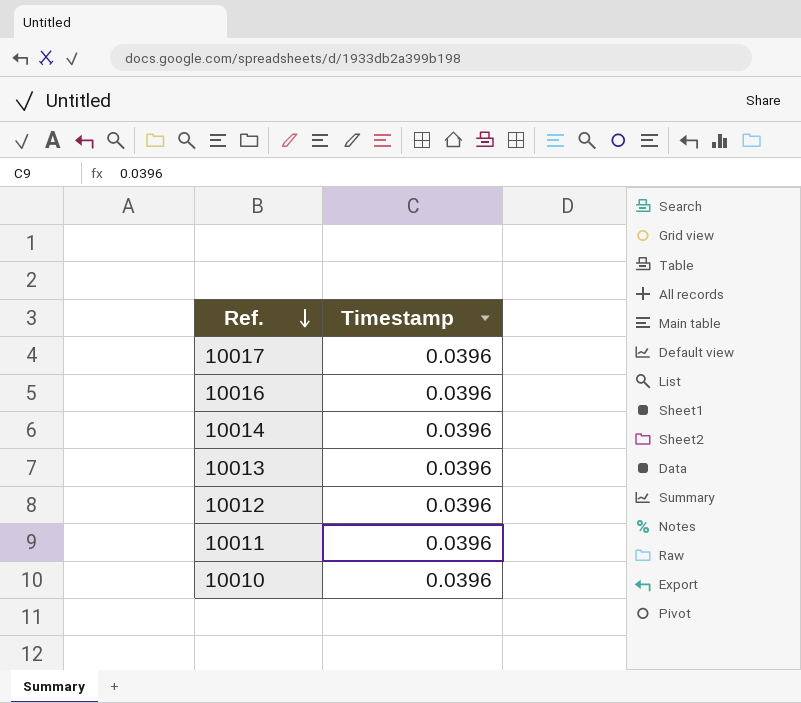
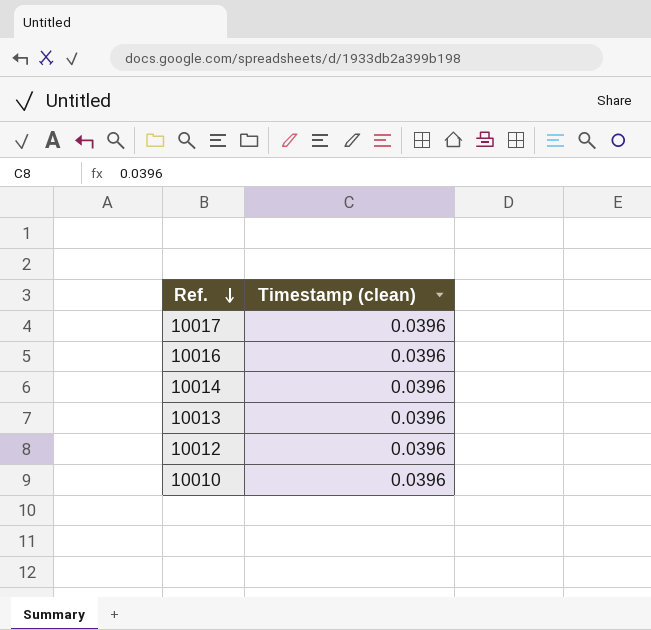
column name: Timestamp -> Timestamp (clean)
row 10011: 0.0396 -> none

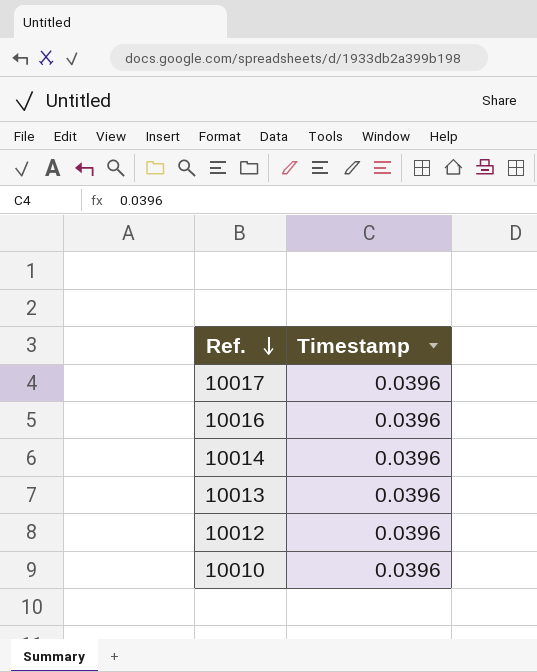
column name: Timestamp (clean) -> Timestamp

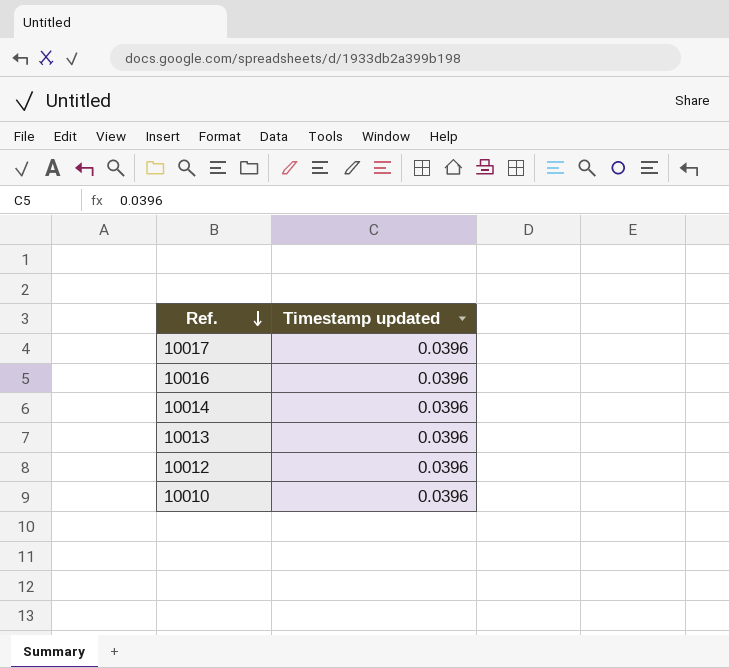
column name: Timestamp -> Timestamp updated

